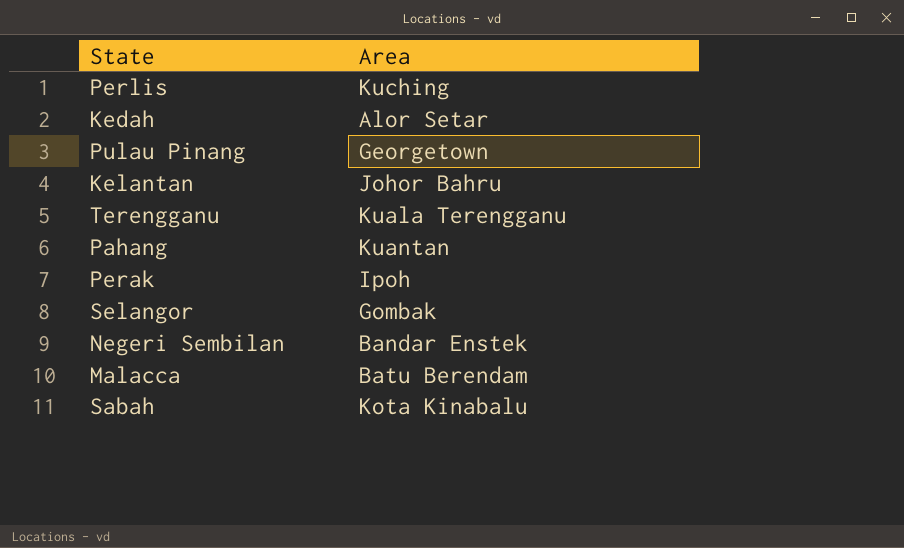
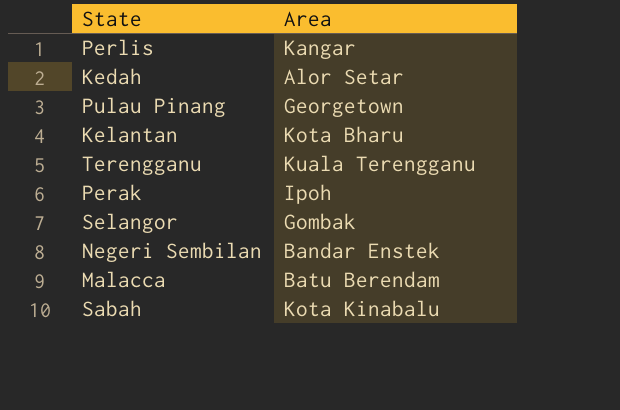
row Pahang: Kuantan -> none
Perlis | Area: Kuching -> Kangar
Kelantan | Area: Johor Bahru -> Kota Bharu

